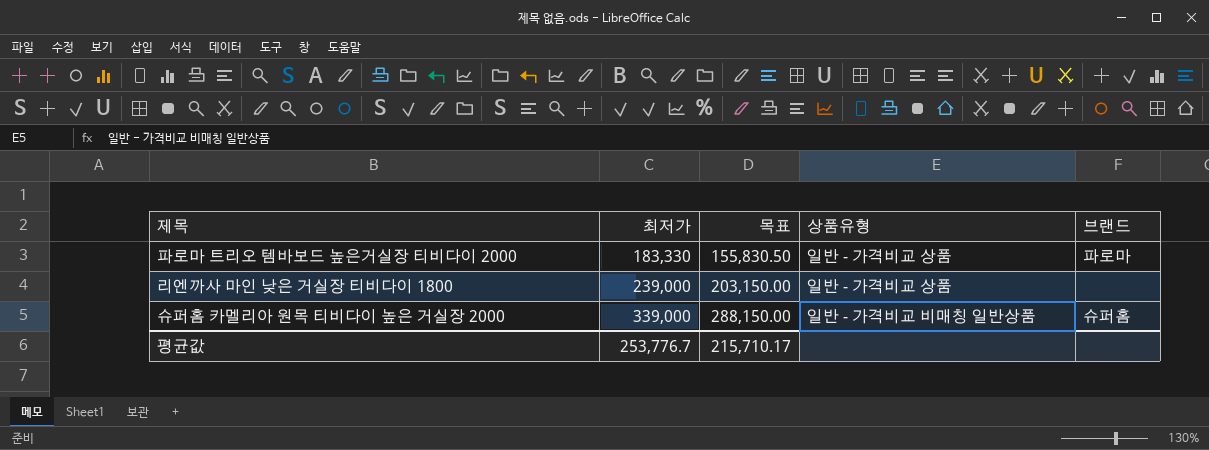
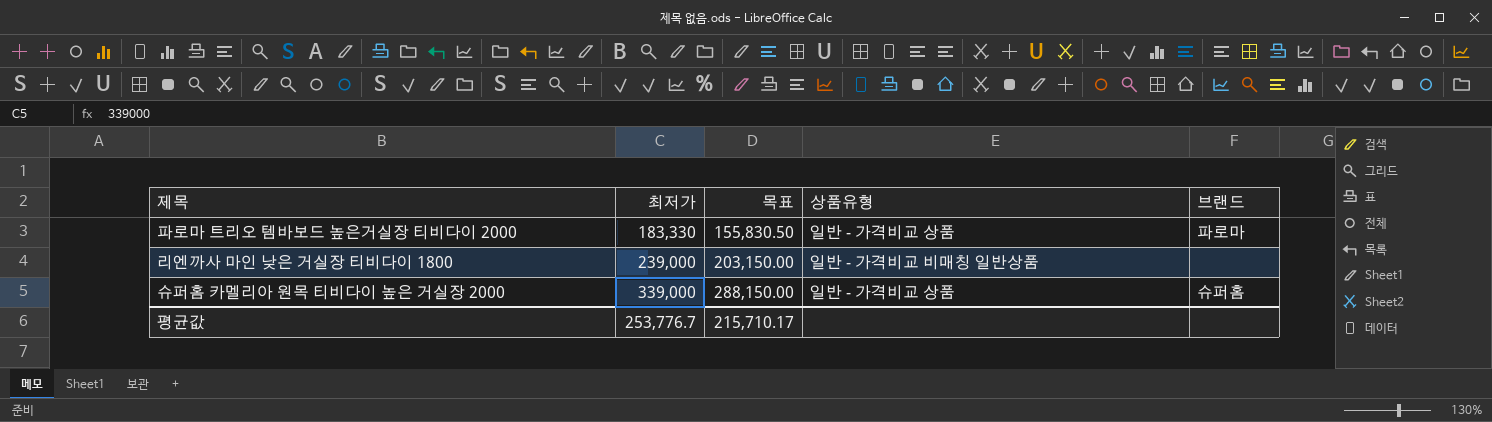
리엔까사 마인 낮은 거실장 티비다이 1800 | 상품유형: 일반 - 가격비교 상품 -> 일반 - 가격비교 비매칭 일반상품
슈퍼홈 카멜리아 원목 티비다이 높은 거실장 2000 | 상품유형: 일반 - 가격비교 비매칭 일반상품 -> 일반 - 가격비교 상품

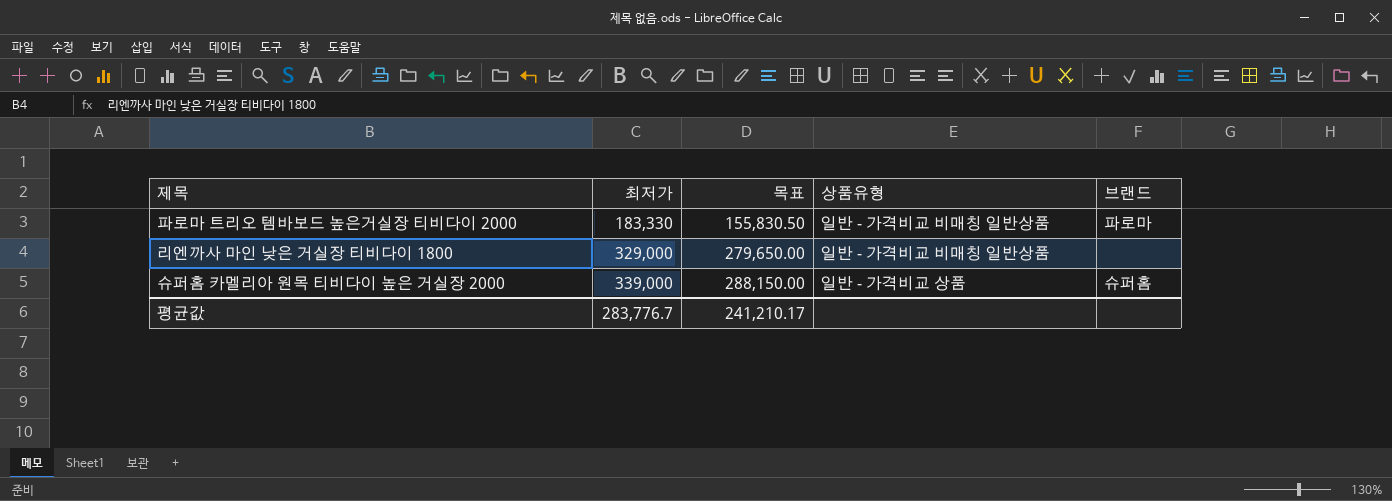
파로마 트리오 템바보드 높은거실장 티비다이 2000 | 상품유형: 일반 - 가격비교 상품 -> 일반 - 가격비교 비매칭 일반상품
리엔까사 마인 낮은 거실장 티비다이 1800 | 최저가: 239,000 -> 329,000
리엔까사 마인 낮은 거실장 티비다이 1800 | 목표: 203,150.00 -> 279,650.00
평균값 | 최저가: 253,776.7 -> 283,776.7
평균값 | 목표: 215,710.17 -> 241,210.17

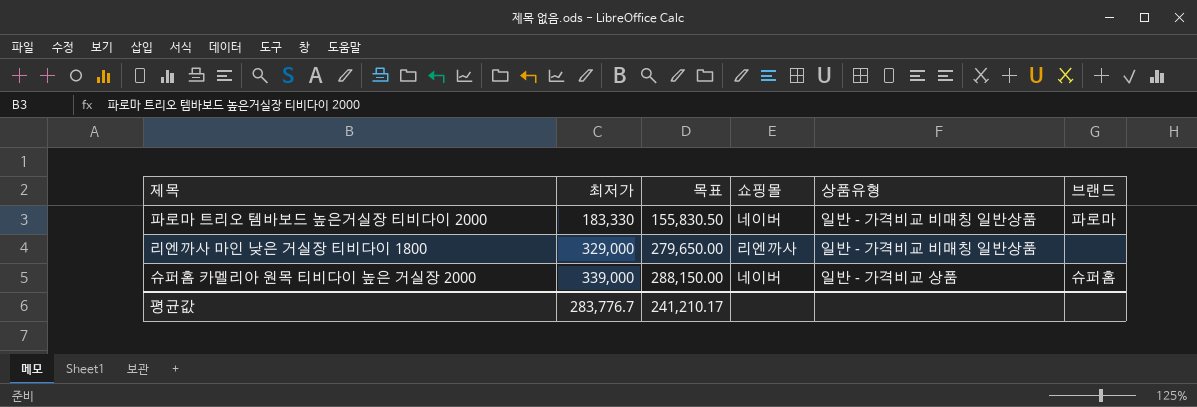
column 쇼핑몰 | position: none -> 4

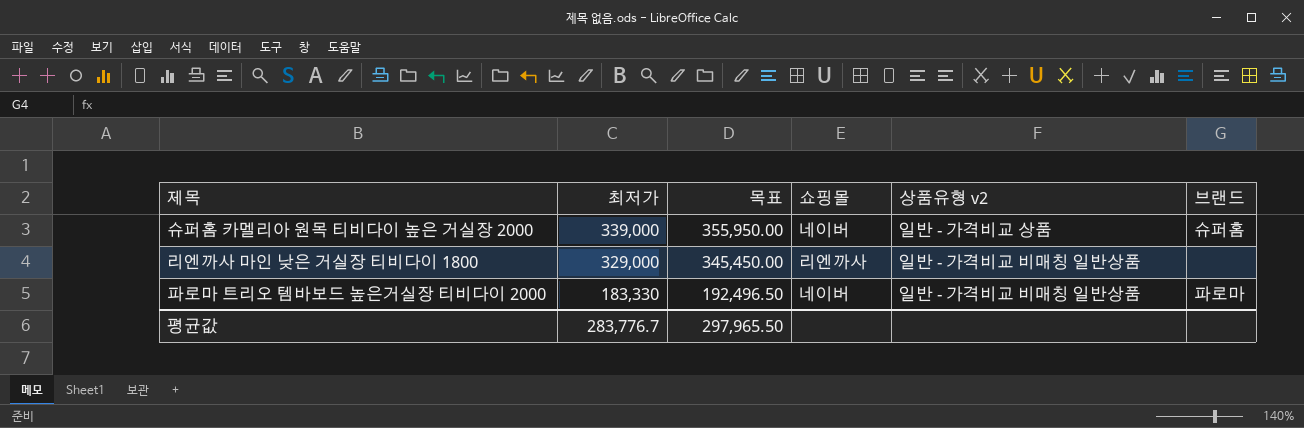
row order: 최저가 ascending -> 최저가 descending
column 목표 | formula: [최저가] * 0.85 -> [최저가] * 1.05
column name: 상품유형 -> 상품유형 v2
평균값 | 목표: 241,210.17 -> 297,965.50

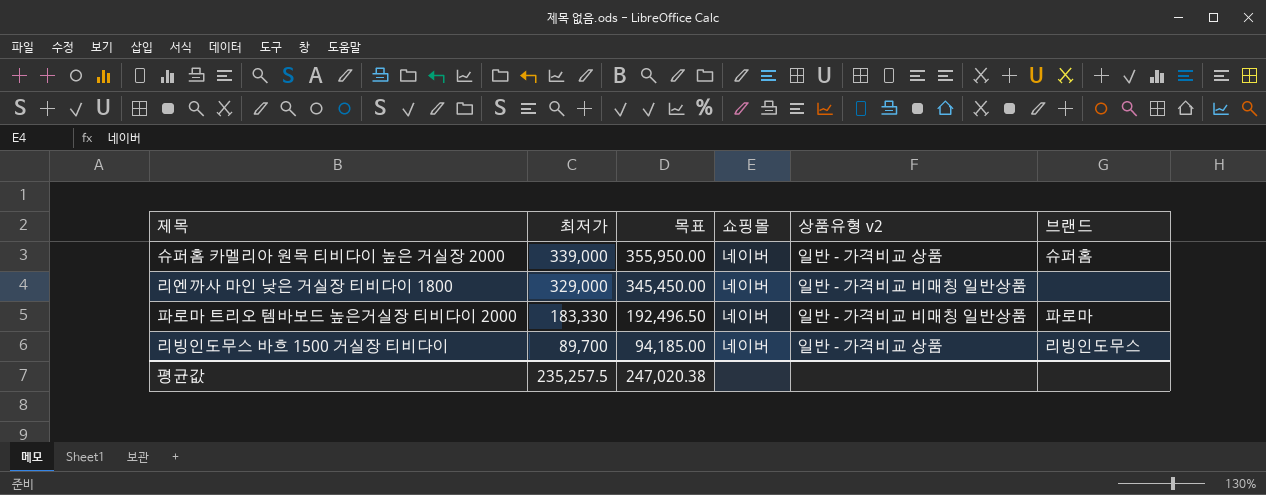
리엔까사 마인 낮은 거실장 티비다이 1800 | 쇼핑몰: 리엔까사 -> 네이버
row 리빙인도무스 바흐 1500 거실장 티비다이: none -> 89,700 | 94,185.00 | 네이버 | 일반 - 가격비교 상품 | 리빙인도무스
평균값 | 최저가: 283,776.7 -> 235,257.5
평균값 | 목표: 297,965.50 -> 247,020.38

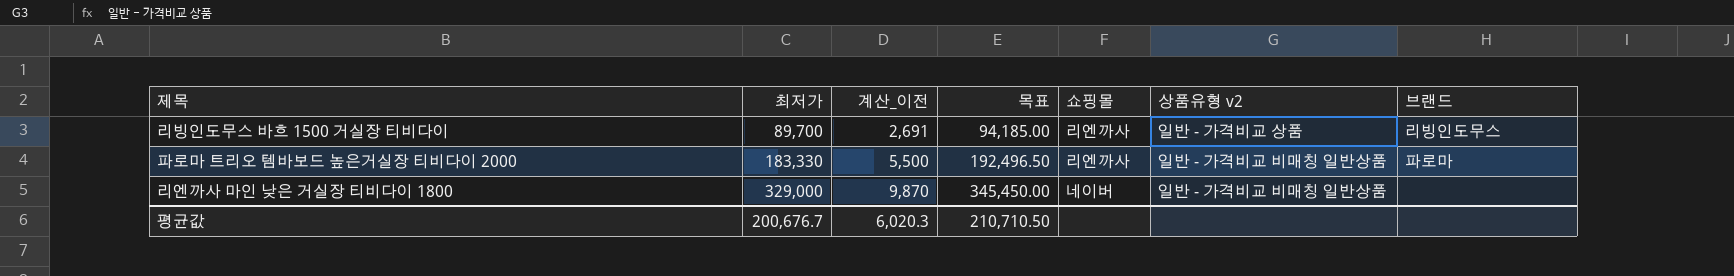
row order: 최저가 descending -> 최저가 ascending
column 계산_이전 | formula: none -> [최저가] * 0.03
row 슈퍼홈 카멜리아 원목 티비다이 높은 거실장 2000: 339,000 | 355,950.00 | 네이버 | 일반 - 가격비교 상품 | 슈퍼홈 -> none
리빙인도무스 바흐 1500 거실장 티비다이 | 쇼핑몰: 네이버 -> 리엔까사
파로마 트리오 템바보드 높은거실장 티비다이 2000 | 쇼핑몰: 네이버 -> 리엔까사
평균값 | 최저가: 235,257.5 -> 200,676.7
평균값 | 목표: 247,020.38 -> 210,710.50

